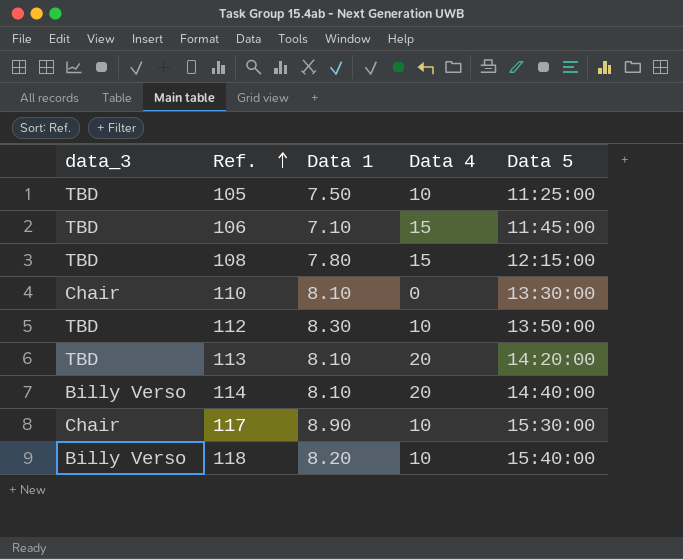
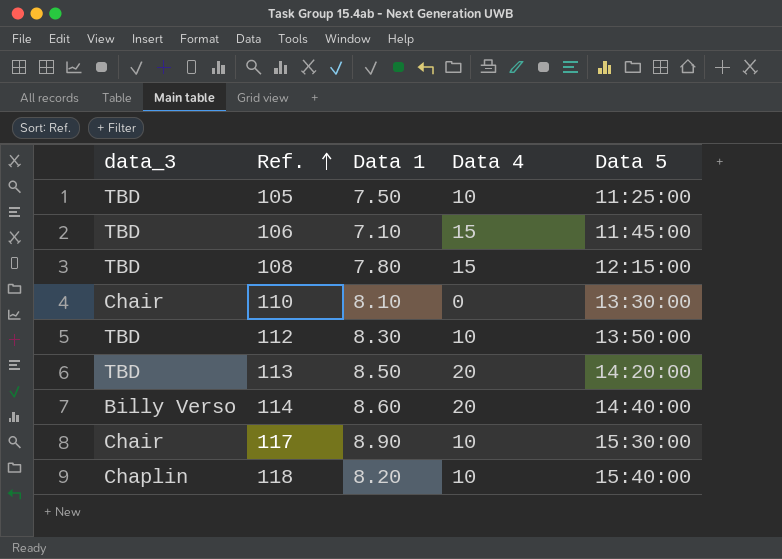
113 | Data 1: 8.10 -> 8.50
114 | Data 1: 8.10 -> 8.60
118 | data_3: Billy Verso -> Chaplin

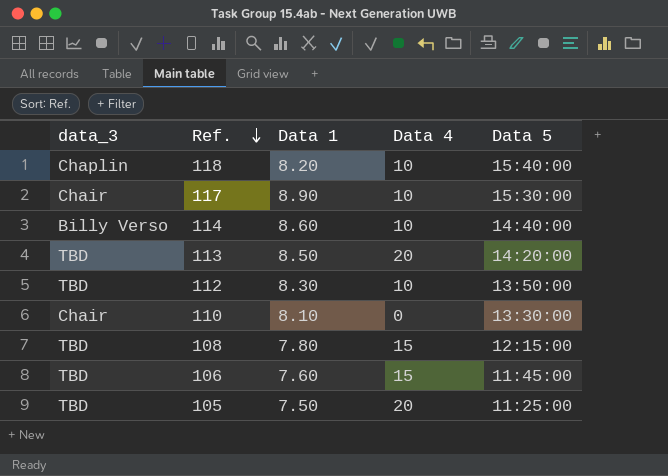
row order: Ref. ascending -> Ref. descending
114 | Data 4: 20 -> 10
106 | Data 1: 7.10 -> 7.60
105 | Data 4: 10 -> 20

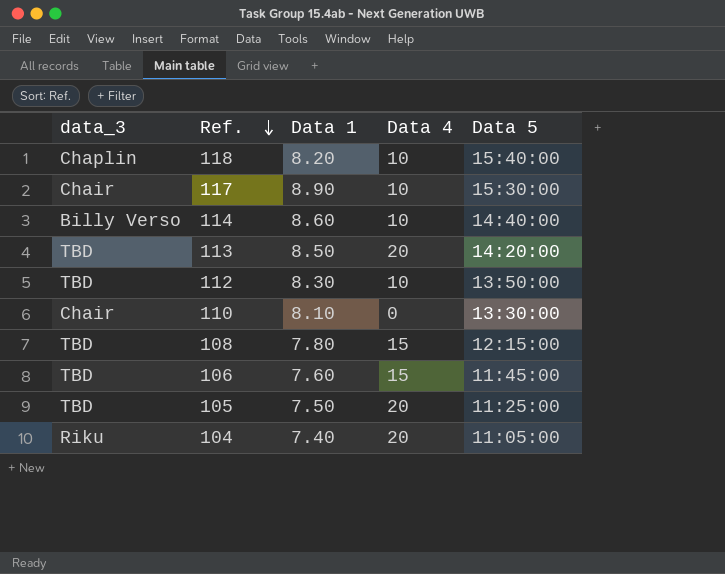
row 104: none -> Riku | 7.40 | 20 | 11:05:00

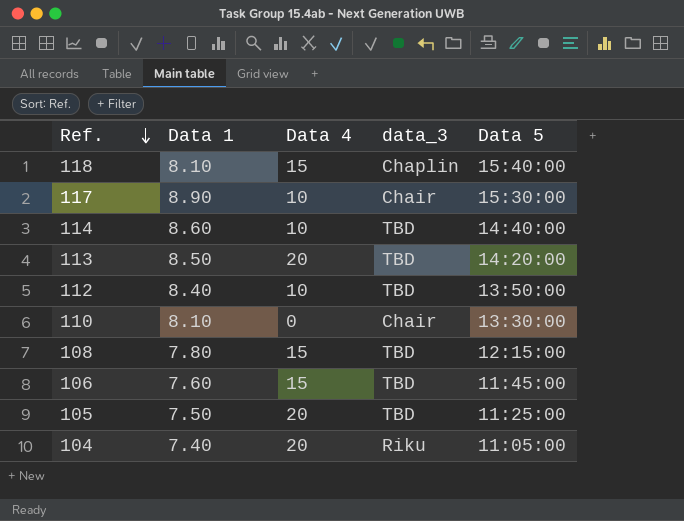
column data_3 | position: 1 -> 4
118 | Data 1: 8.20 -> 8.10
118 | Data 4: 10 -> 15
114 | data_3: Billy Verso -> TBD
112 | Data 1: 8.30 -> 8.40

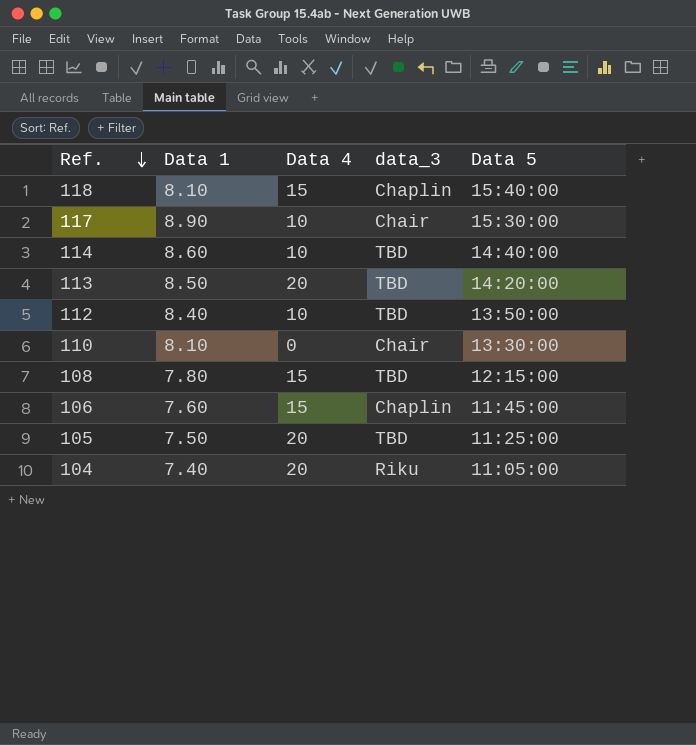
106 | data_3: TBD -> Chaplin

